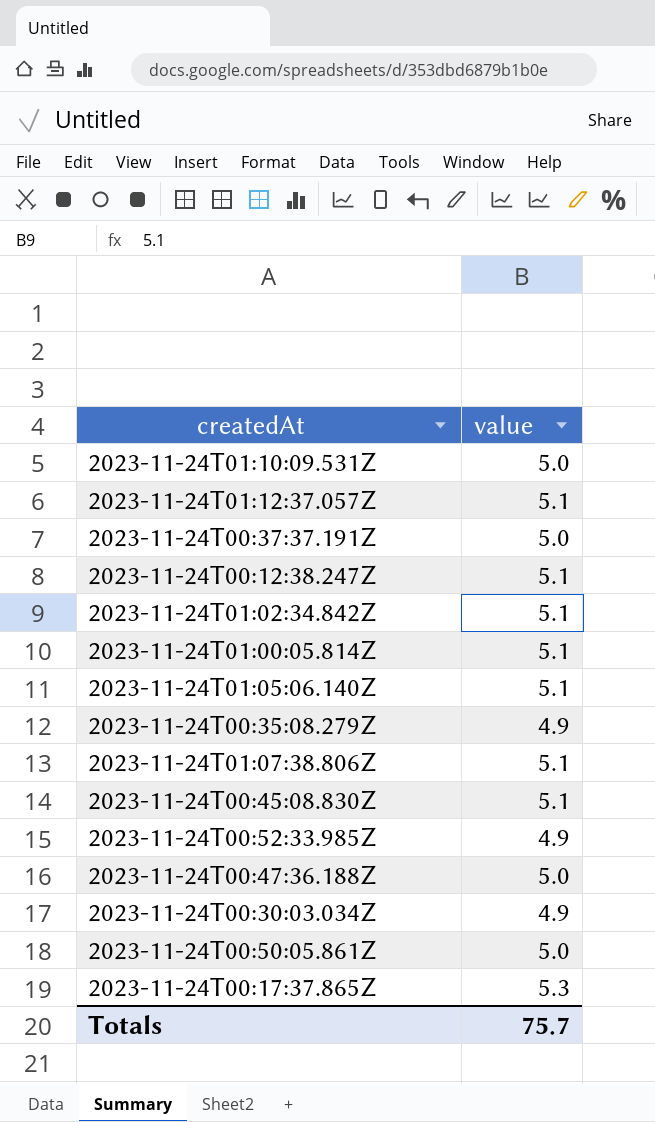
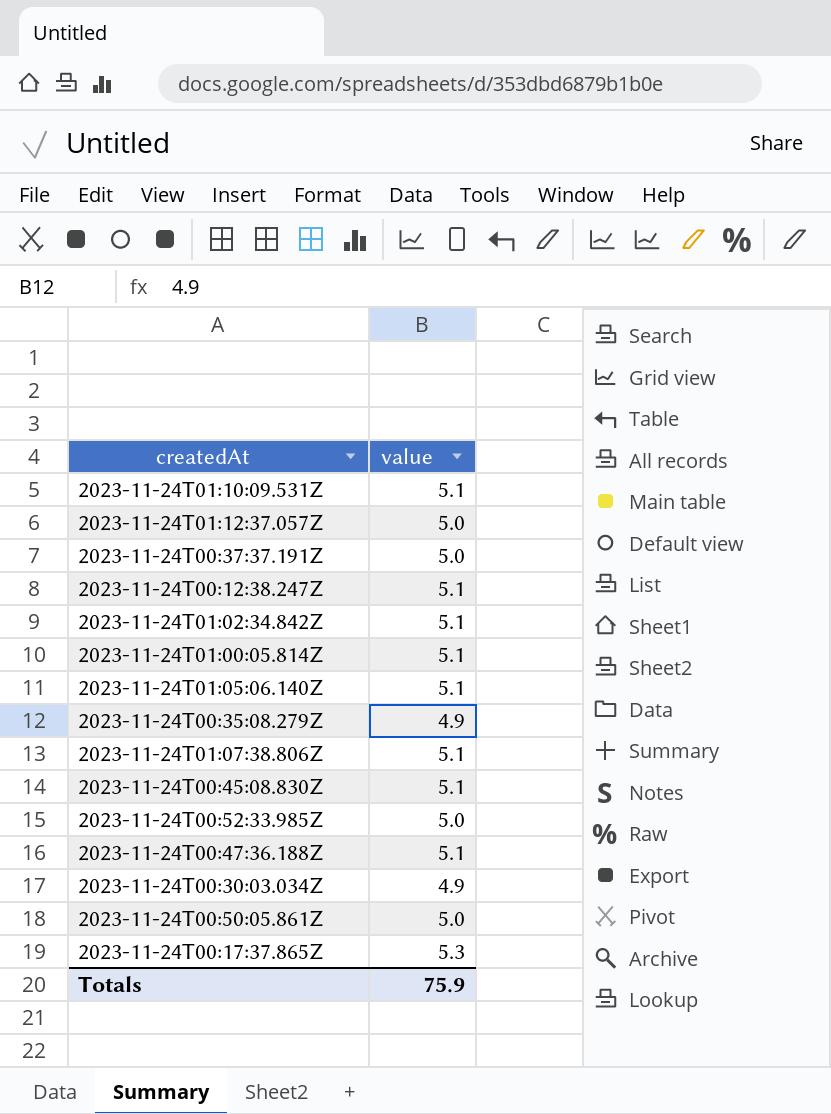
2023-11-24T01:10:09.531Z | value: 5.0 -> 5.1
2023-11-24T01:12:37.057Z | value: 5.1 -> 5.0
2023-11-24T00:52:33.985Z | value: 4.9 -> 5.0
2023-11-24T00:47:36.188Z | value: 5.0 -> 5.1
Totals | value: 75.7 -> 75.9

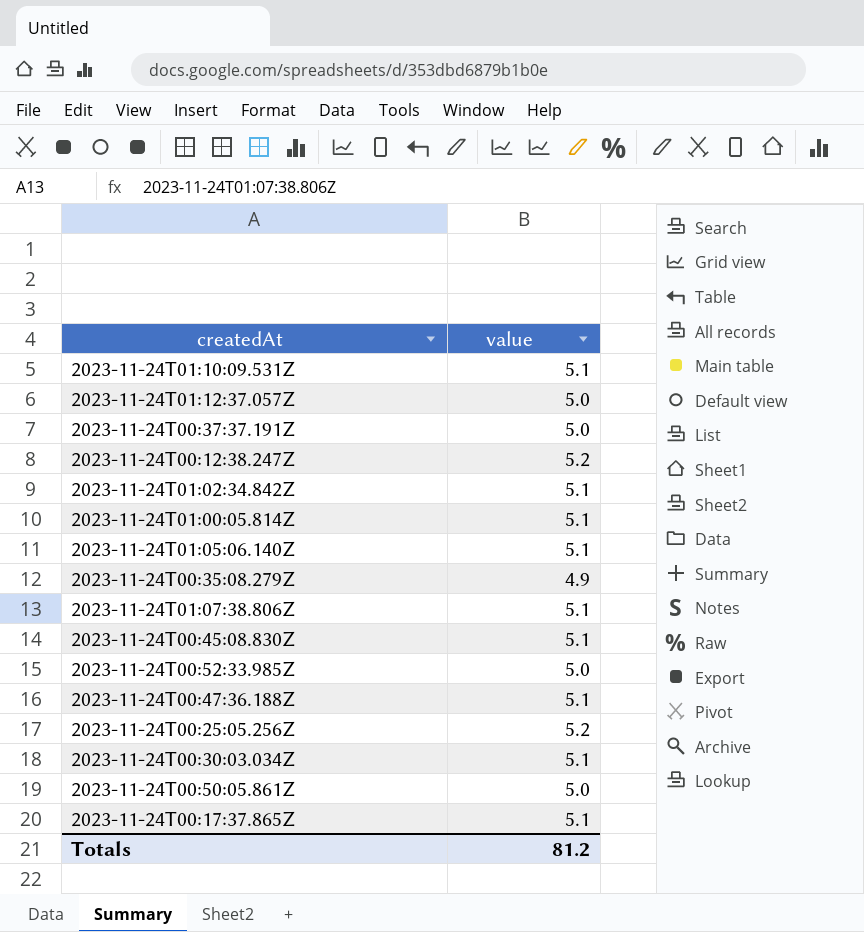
2023-11-24T00:12:38.247Z | value: 5.1 -> 5.2
row 2023-11-24T00:25:05.256Z: none -> 5.2
2023-11-24T00:30:03.034Z | value: 4.9 -> 5.1
2023-11-24T00:17:37.865Z | value: 5.3 -> 5.1
Totals | value: 75.9 -> 81.2

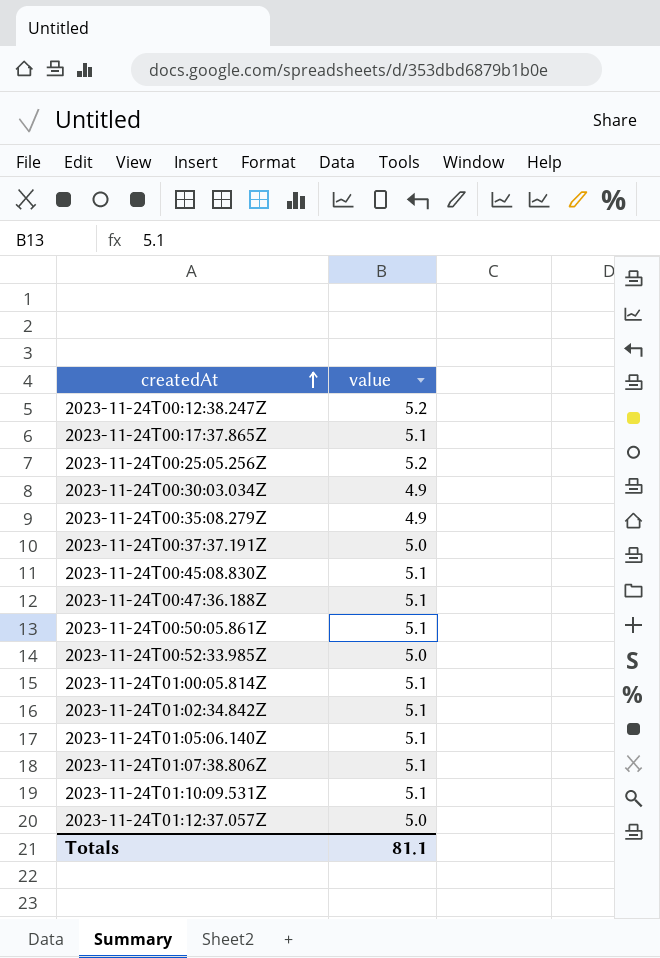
row order: none -> createdAt ascending
2023-11-24T00:30:03.034Z | value: 5.1 -> 4.9
2023-11-24T00:50:05.861Z | value: 5.0 -> 5.1
Totals | value: 81.2 -> 81.1

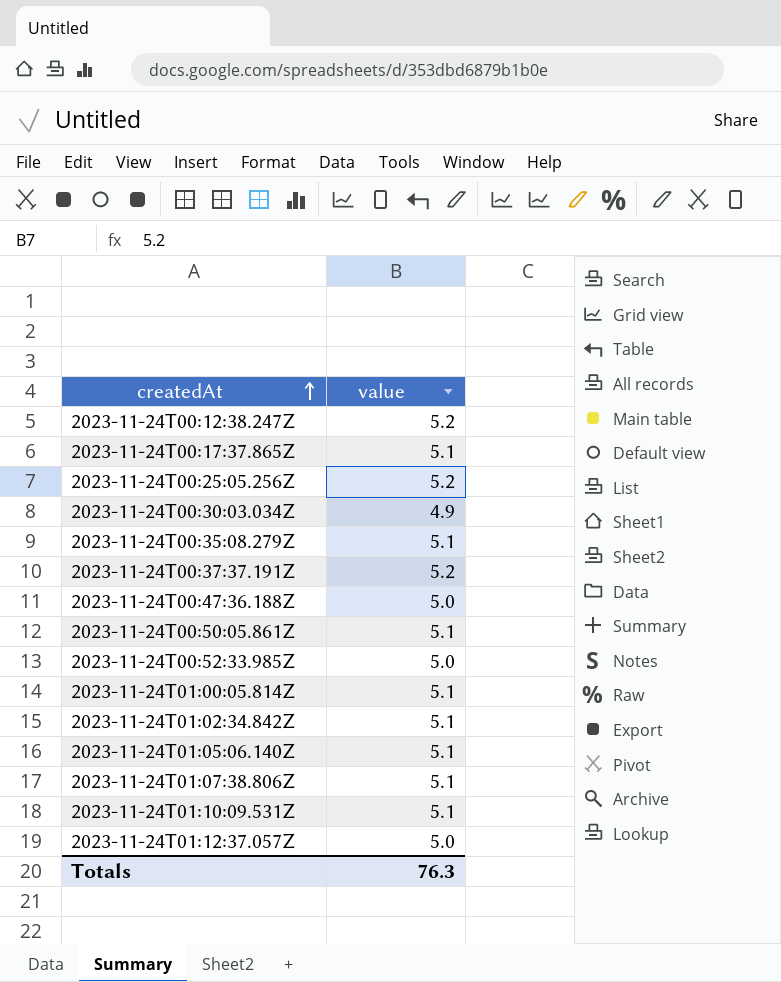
row 2023-11-24T00:45:08.830Z: 5.1 -> none
2023-11-24T00:35:08.279Z | value: 4.9 -> 5.1
2023-11-24T00:37:37.191Z | value: 5.0 -> 5.2
2023-11-24T00:47:36.188Z | value: 5.1 -> 5.0
Totals | value: 81.1 -> 76.3

